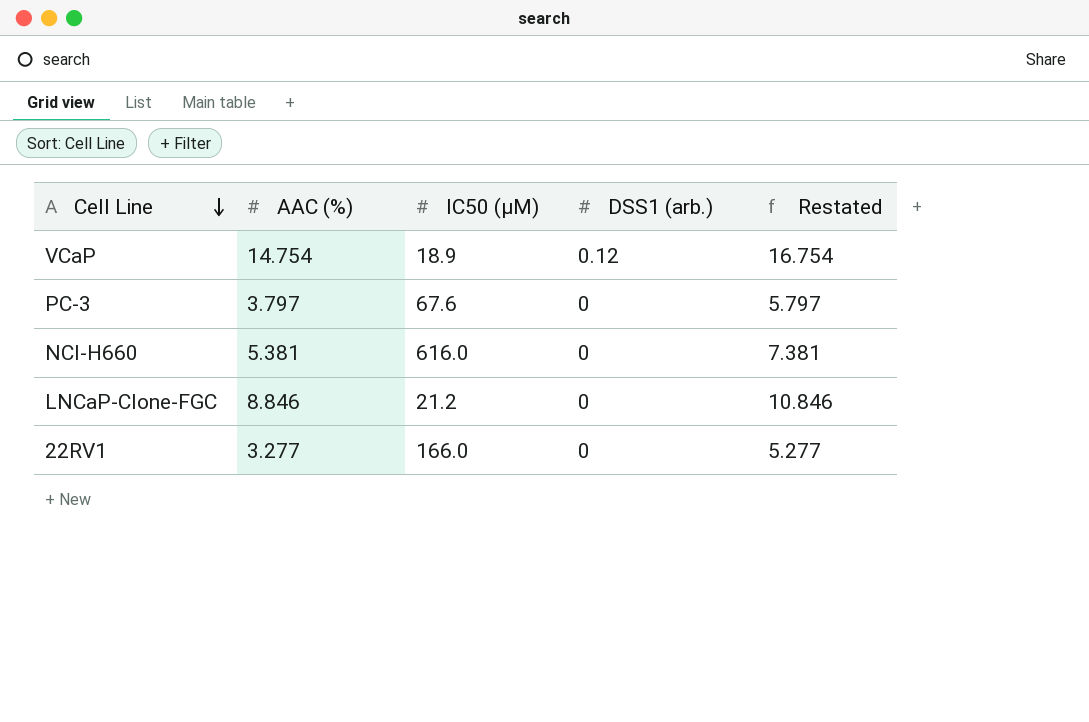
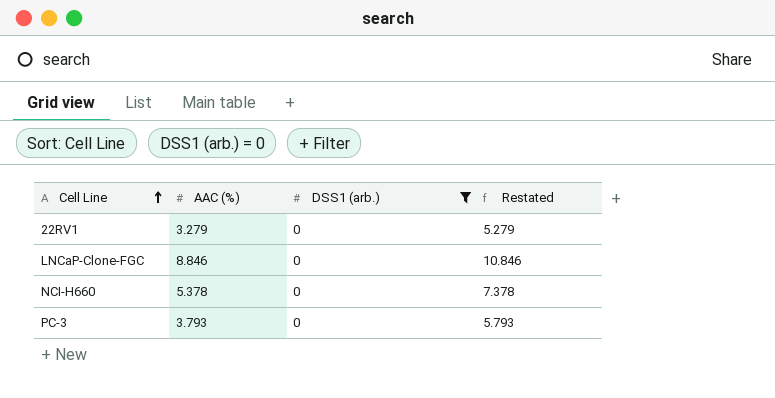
filter: none -> DSS1 (arb.) = 0
row order: Cell Line descending -> Cell Line ascending
column IC50 (µM) | position: 3 -> none
22RV1 | AAC (%): 3.277 -> 3.279
22RV1 | Restated: 5.277 -> 5.279
NCI-H660 | AAC (%): 5.381 -> 5.378
NCI-H660 | Restated: 7.381 -> 7.378
PC-3 | AAC (%): 3.797 -> 3.793
PC-3 | Restated: 5.797 -> 5.793

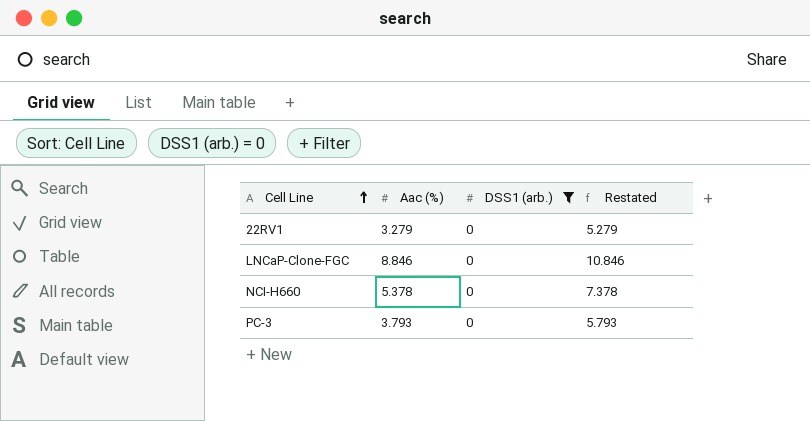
column name: AAC (%) -> Aac (%)

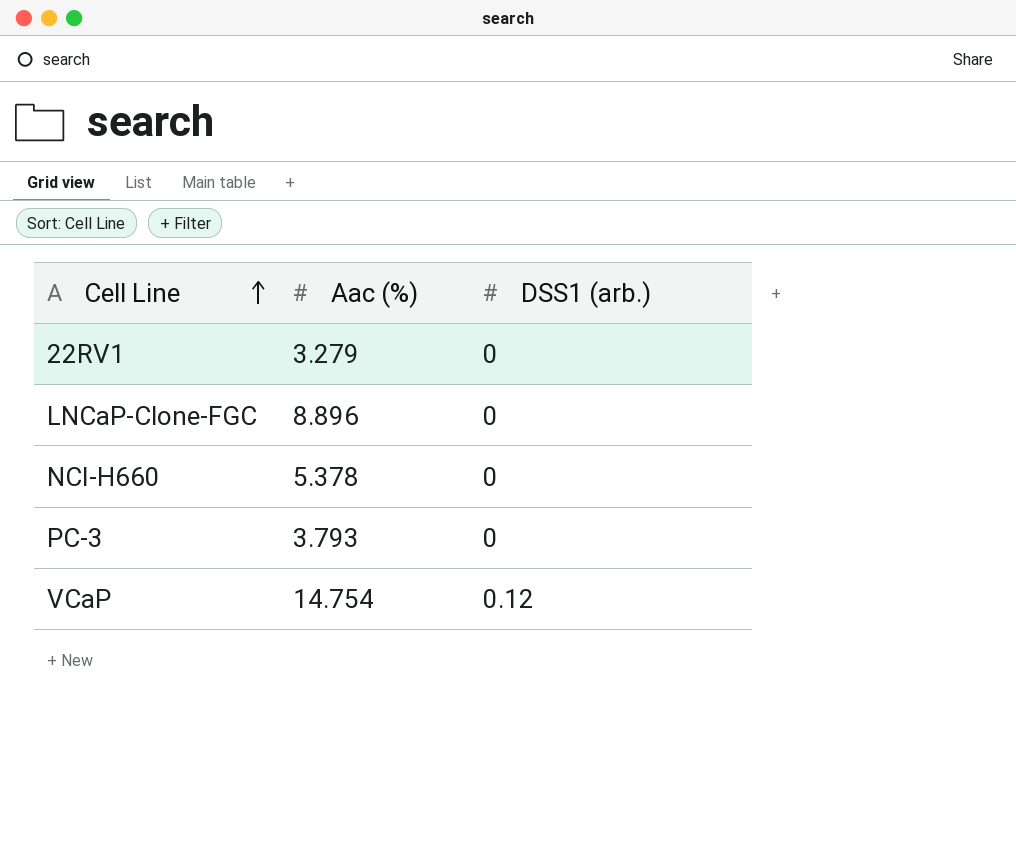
filter: DSS1 (arb.) = 0 -> none
column Restated | formula: [Aac (%)] + 2 -> none
LNCaP-Clone-FGC | Aac (%): 8.846 -> 8.896

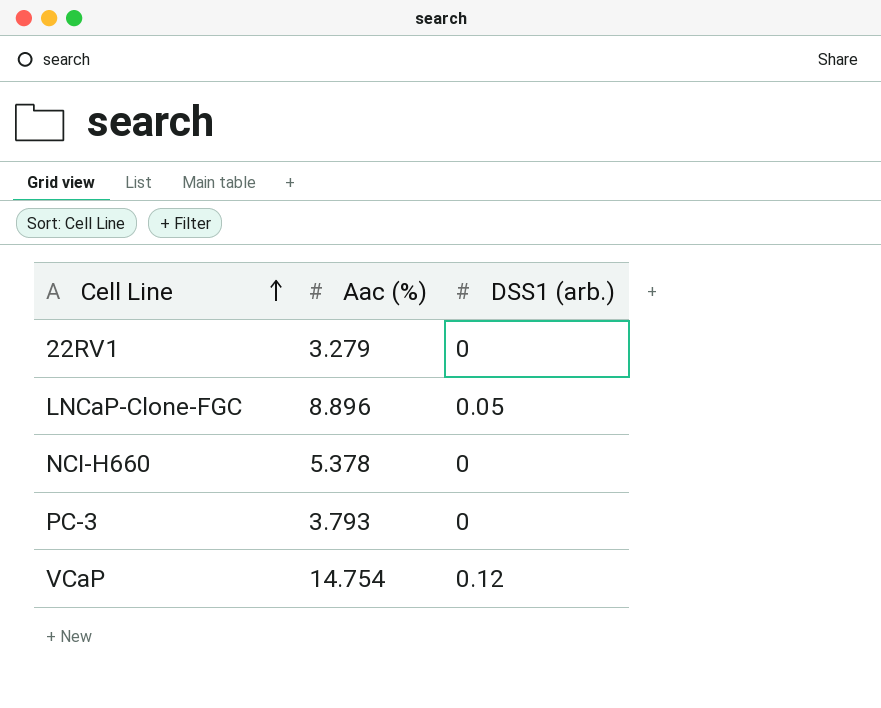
LNCaP-Clone-FGC | DSS1 (arb.): 0 -> 0.05

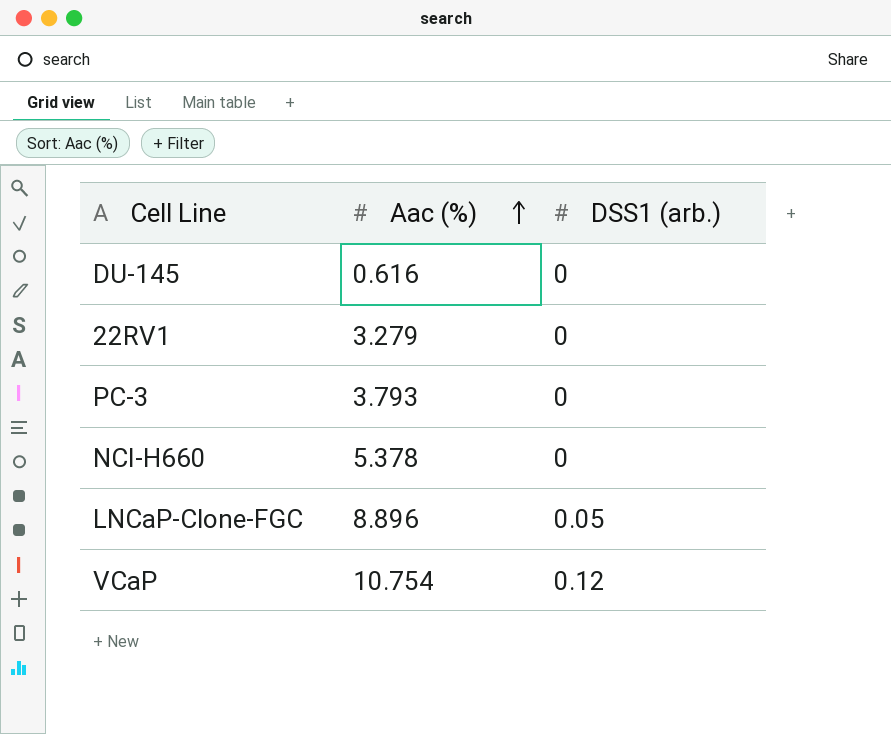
row order: Cell Line ascending -> Aac (%) ascending
row DU-145: none -> 0.616 | 0
VCaP | Aac (%): 14.754 -> 10.754

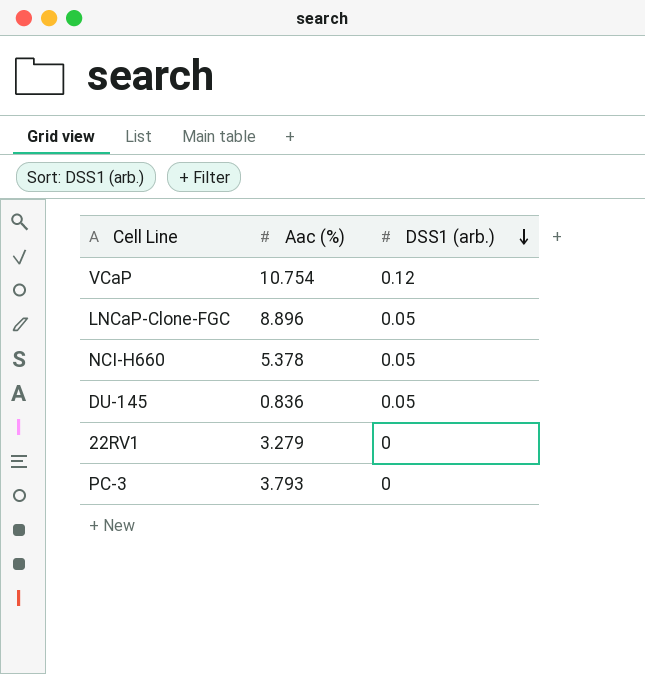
row order: Aac (%) ascending -> DSS1 (arb.) descending
NCI-H660 | DSS1 (arb.): 0 -> 0.05
DU-145 | Aac (%): 0.616 -> 0.836
DU-145 | DSS1 (arb.): 0 -> 0.05

